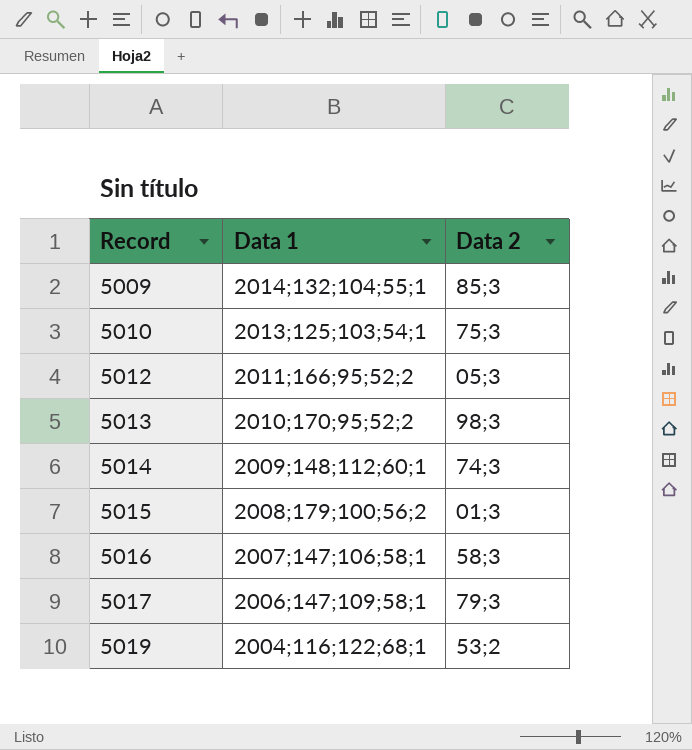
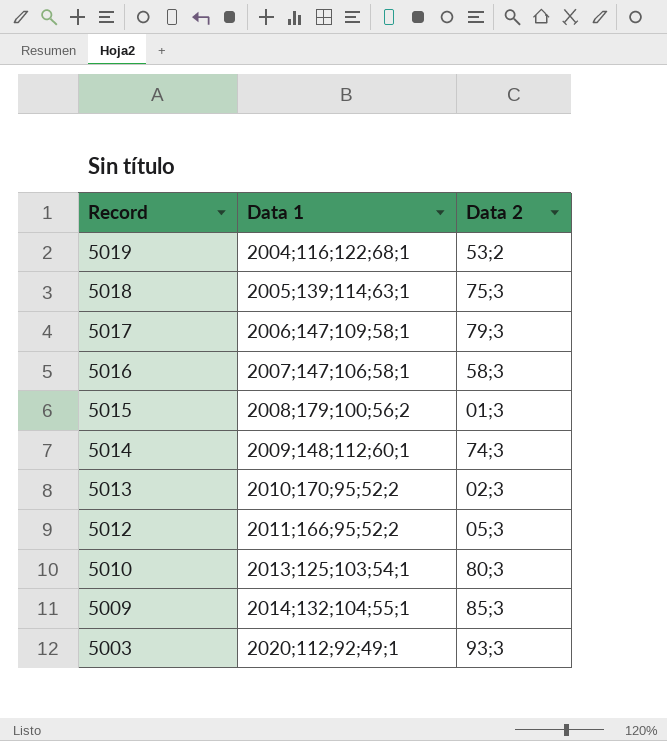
row order: Record ascending -> Record descending
row 5018: none -> 2005;139;114;63;1 | 75;3
5013 | Data 2: 98;3 -> 02;3
5010 | Data 2: 75;3 -> 80;3
row 5003: none -> 2020;112;92;49;1 | 93;3

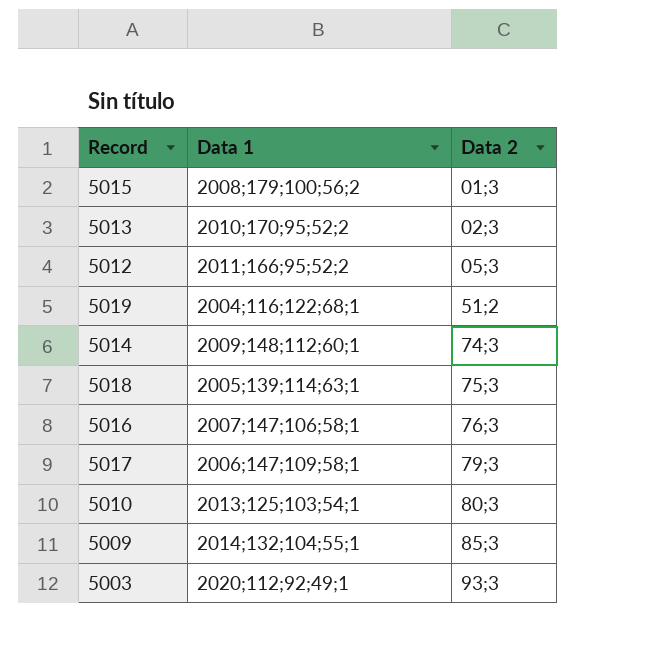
row order: Record descending -> Data 2 ascending
5019 | Data 2: 53;2 -> 51;2
5016 | Data 2: 58;3 -> 76;3

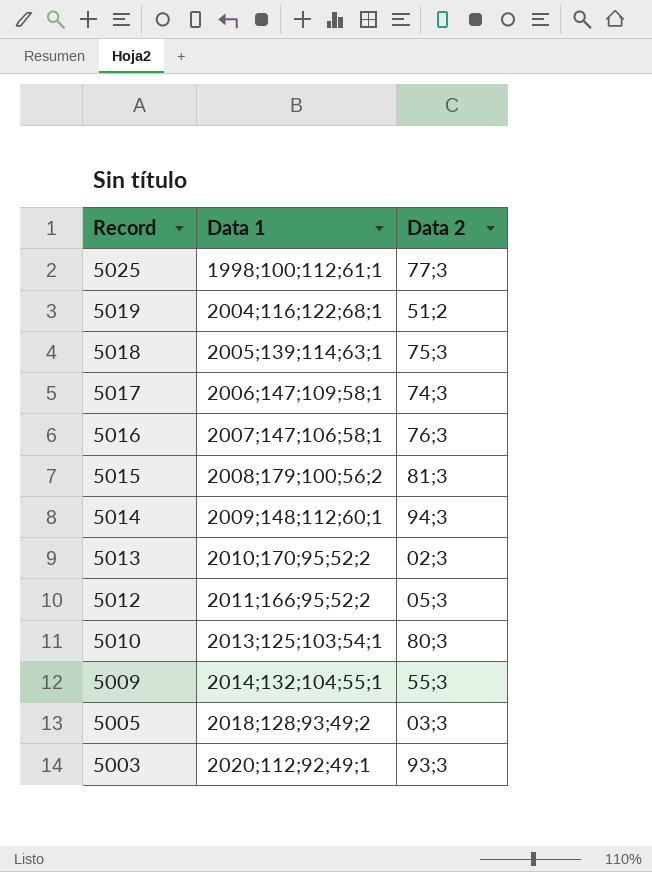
row order: Data 2 ascending -> Record descending
row 5025: none -> 1998;100;112;61;1 | 77;3
5017 | Data 2: 79;3 -> 74;3
5015 | Data 2: 01;3 -> 81;3
5014 | Data 2: 74;3 -> 94;3
5009 | Data 2: 85;3 -> 55;3
row 5005: none -> 2018;128;93;49;2 | 03;3

